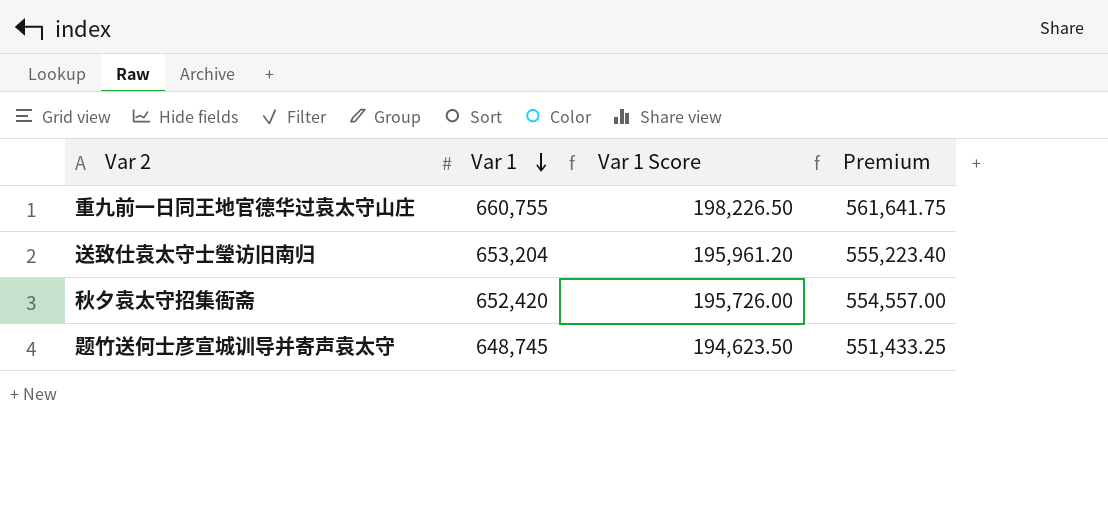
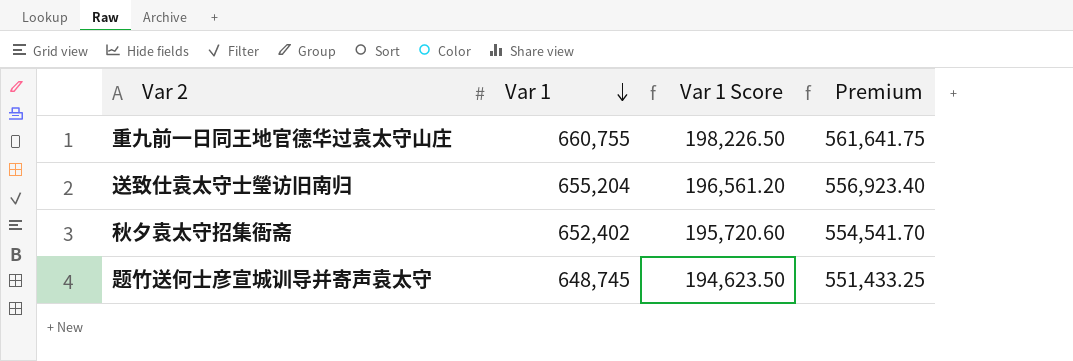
送致仕袁太守士瑩访旧南归 | Var 1: 653,204 -> 655,204
送致仕袁太守士瑩访旧南归 | Var 1 Score: 195,961.20 -> 196,561.20
送致仕袁太守士瑩访旧南归 | Premium: 555,223.40 -> 556,923.40
秋夕袁太守招集衙斋 | Var 1: 652,420 -> 652,402
秋夕袁太守招集衙斋 | Var 1 Score: 195,726.00 -> 195,720.60
秋夕袁太守招集衙斋 | Premium: 554,557.00 -> 554,541.70

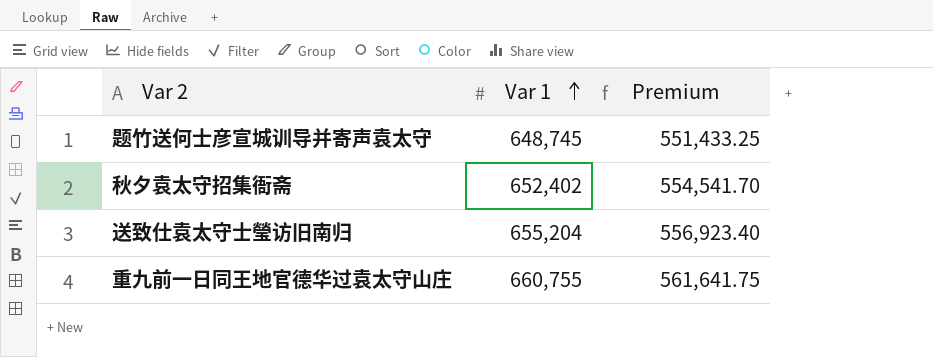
row order: Var 1 descending -> Var 1 ascending
column Var 1 Score | formula: [Var 1] * 0.3 -> none

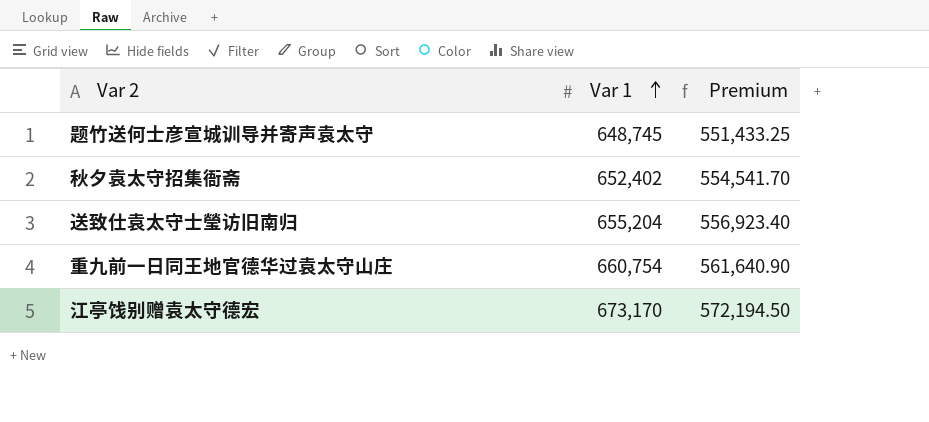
重九前一日同王地官德华过袁太守山庄 | Var 1: 660,755 -> 660,754
重九前一日同王地官德华过袁太守山庄 | Premium: 561,641.75 -> 561,640.90
row 江亭饯别赠袁太守德宏: none -> 673,170 | 572,194.50

